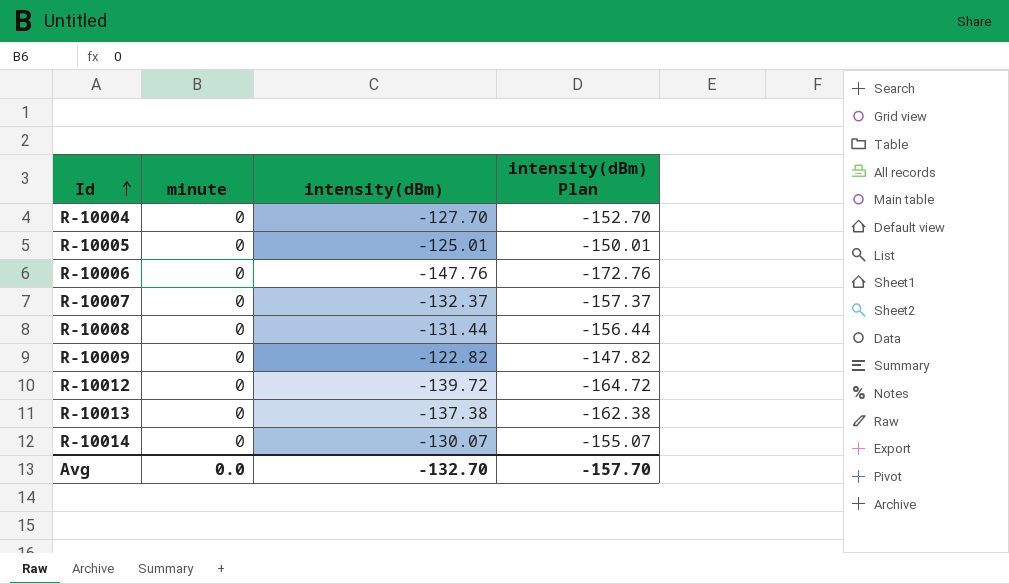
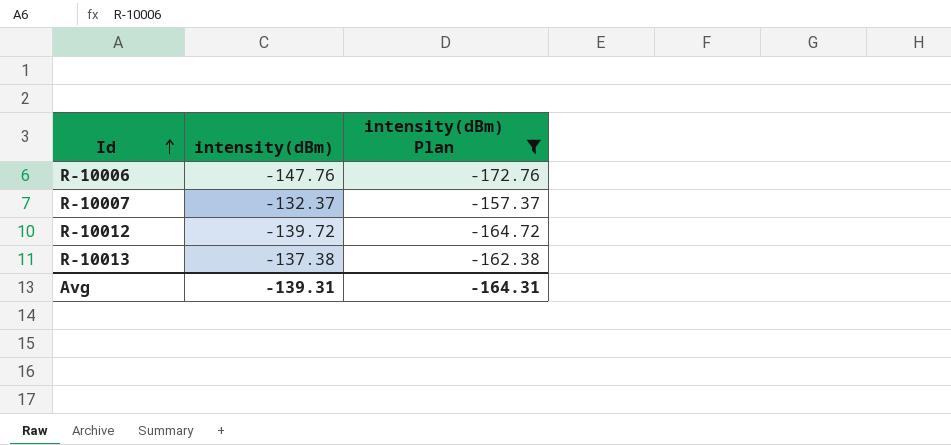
filter: none -> intensity(dBm) Plan <= -157.37
column minute | position: 2 -> none
Avg | intensity(dBm): -132.70 -> -139.31
Avg | intensity(dBm) Plan: -157.70 -> -164.31

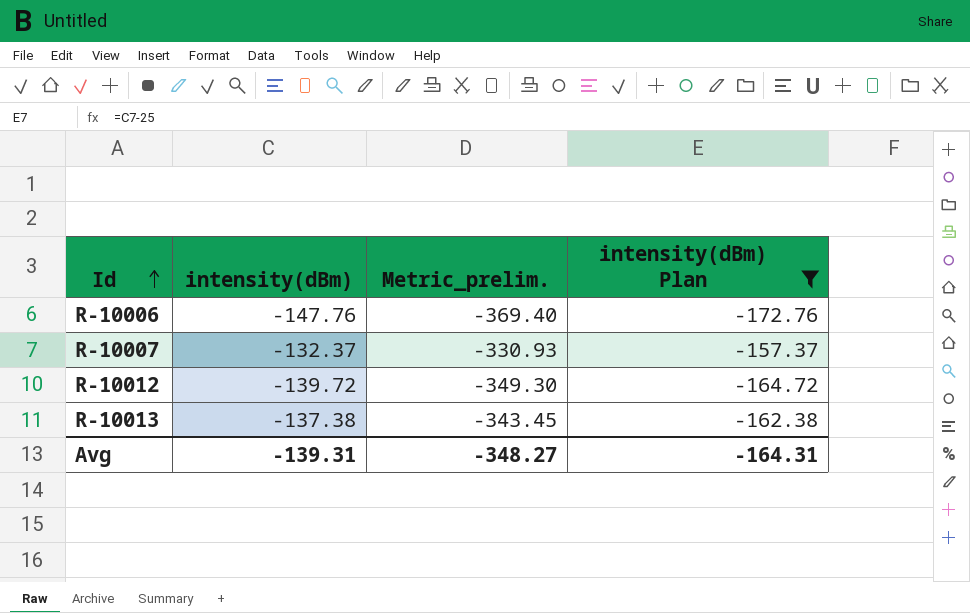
column Metric_prelim. | formula: none -> [intensity(dBm)] * 2.5

